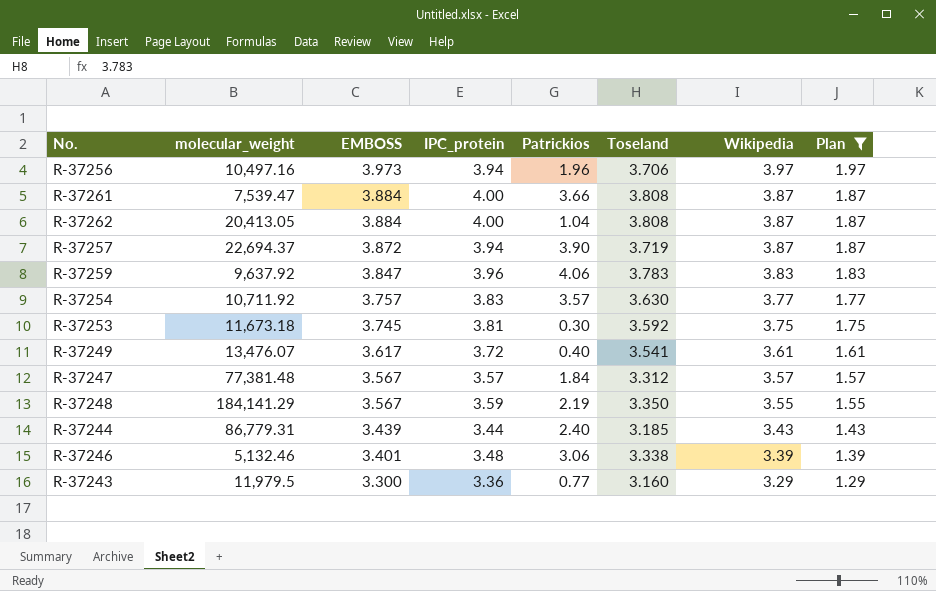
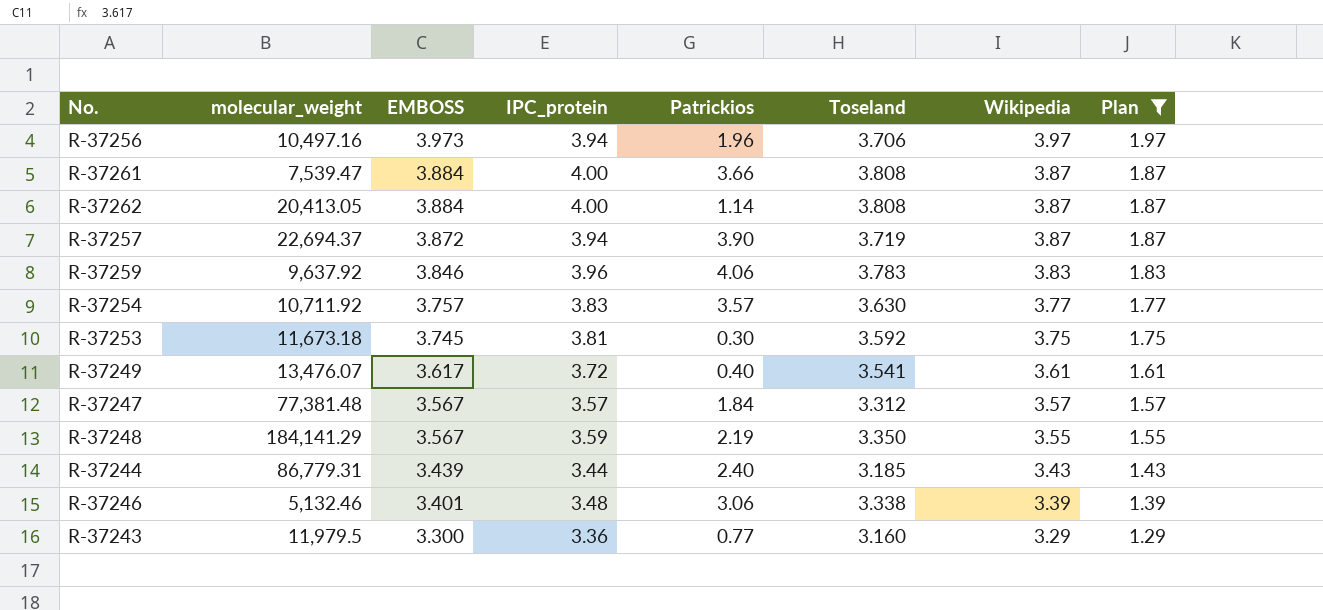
R-37262 | Patrickios: 1.04 -> 1.14
R-37259 | EMBOSS: 3.847 -> 3.846

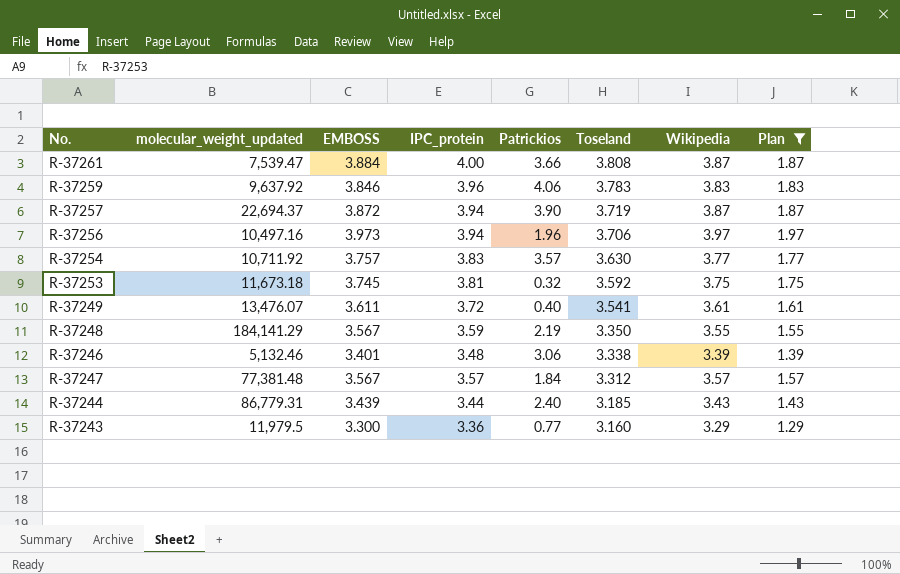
row order: EMBOSS descending -> Toseland descending
column name: molecular_weight -> molecular_weight_updated
row R-37262: 20,413.05 | 3.884 | 4.00 | 1.14 | 3.808 | 3.87 | 1.87 -> none
R-37253 | Patrickios: 0.30 -> 0.32
R-37249 | EMBOSS: 3.617 -> 3.611

